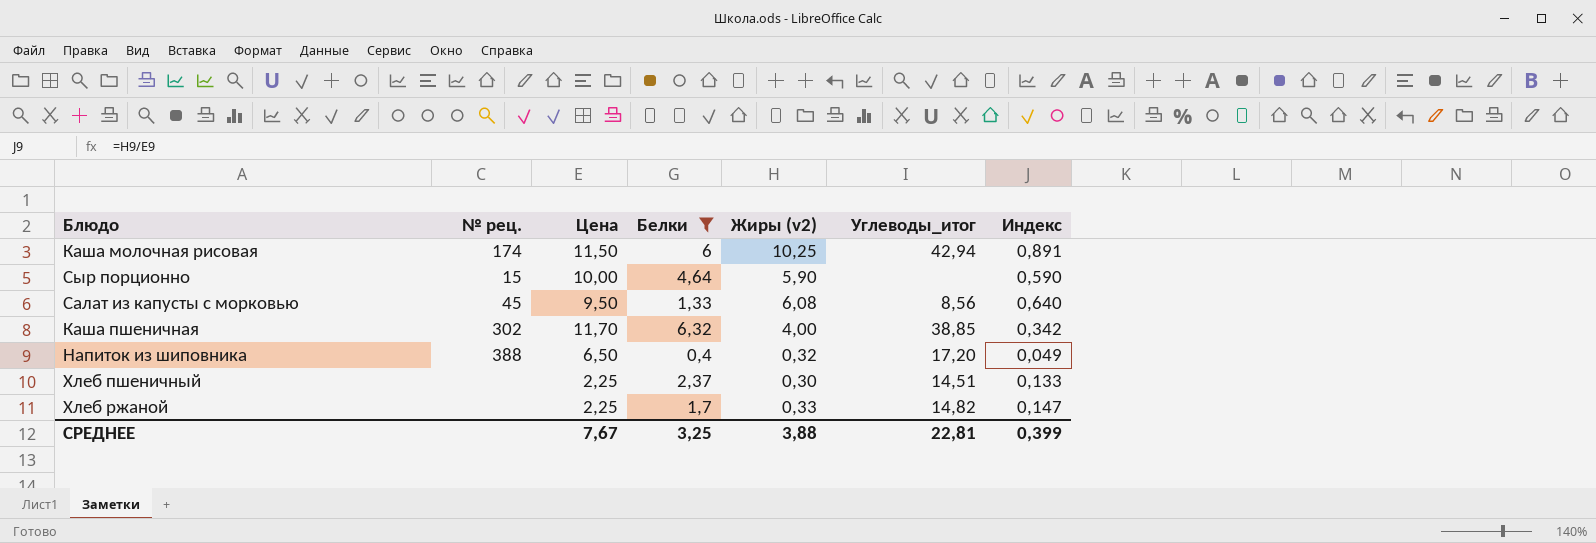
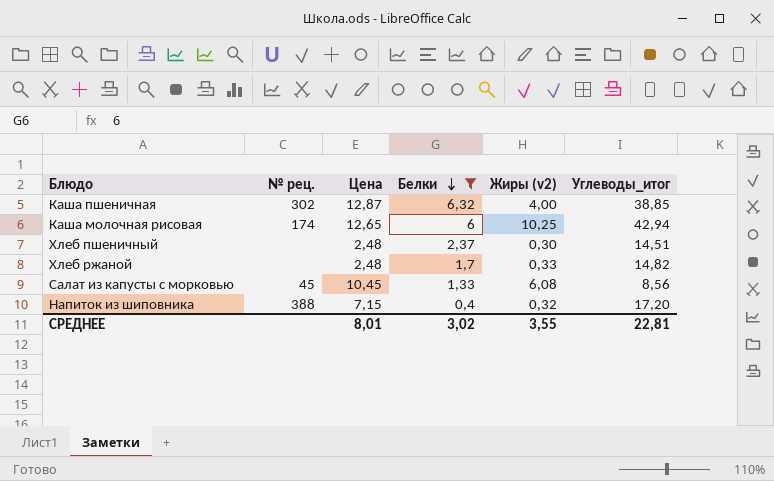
row order: none -> Белки descending
column Индекс | formula: [Жиры (v2)] / [Цена] -> none
row Сыр порционно: 15 | 10,00 | 4,64 | 5,90 | none | 0,590 -> none
Каша пшеничная | Цена: 11,70 -> 12,87
Каша молочная рисовая | Цена: 11,50 -> 12,65
Хлеб пшеничный | Цена: 2,25 -> 2,48
Хлеб ржаной | Цена: 2,25 -> 2,48
Салат из капусты с морковью | Цена: 9,50 -> 10,45
Напиток из шиповника | Цена: 6,50 -> 7,15
СРЕДНЕЕ | Цена: 7,67 -> 8,01
СРЕДНЕЕ | Белки: 3,25 -> 3,02
СРЕДНЕЕ | Жиры (v2): 3,88 -> 3,55

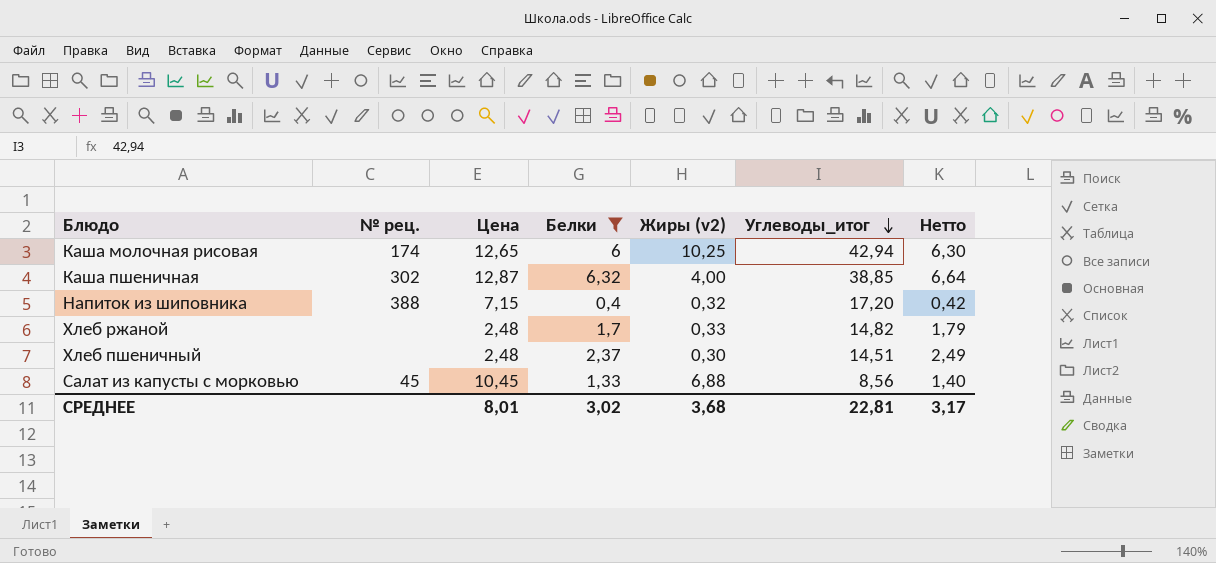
row order: Белки descending -> Углеводы_итог descending
column Нетто | formula: none -> [Белки] * 1,05
Салат из капусты с морковью | Жиры (v2): 6,08 -> 6,88
СРЕДНЕЕ | Жиры (v2): 3,55 -> 3,68

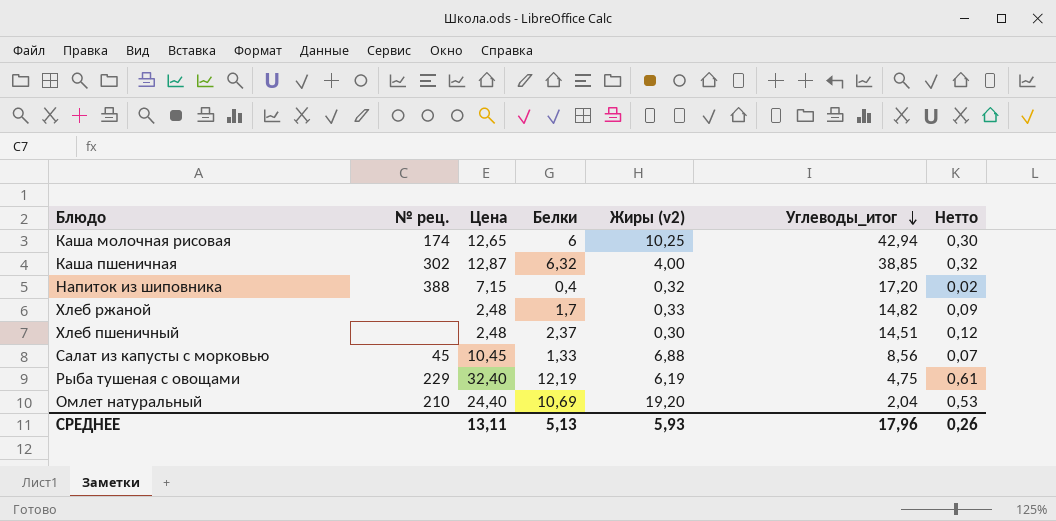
filter: Белки <= 6,32 -> none
column Нетто | formula: [Белки] * 1,05 -> [Белки] * 0,05
СРЕДНЕЕ | Цена: 8,01 -> 13,11
СРЕДНЕЕ | Белки: 3,02 -> 5,13
СРЕДНЕЕ | Жиры (v2): 3,68 -> 5,93
СРЕДНЕЕ | Углеводы_итог: 22,81 -> 17,96
СРЕДНЕЕ | Нетто: 3,17 -> 0,26

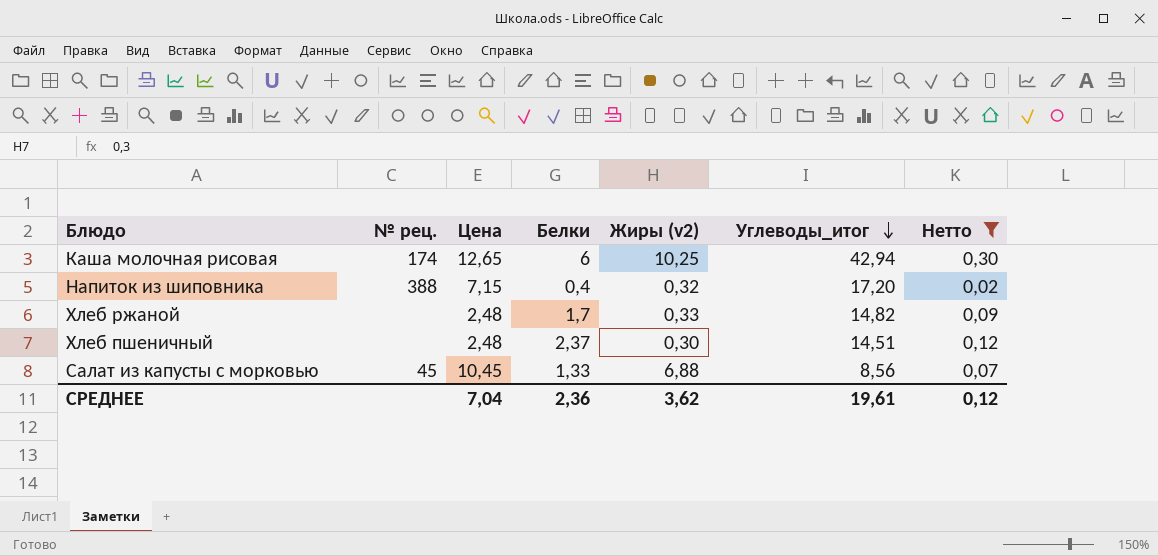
filter: none -> Нетто <= 0,30
СРЕДНЕЕ | Цена: 13,11 -> 7,04
СРЕДНЕЕ | Белки: 5,13 -> 2,36
СРЕДНЕЕ | Жиры (v2): 5,93 -> 3,62
СРЕДНЕЕ | Углеводы_итог: 17,96 -> 19,61
СРЕДНЕЕ | Нетто: 0,26 -> 0,12

